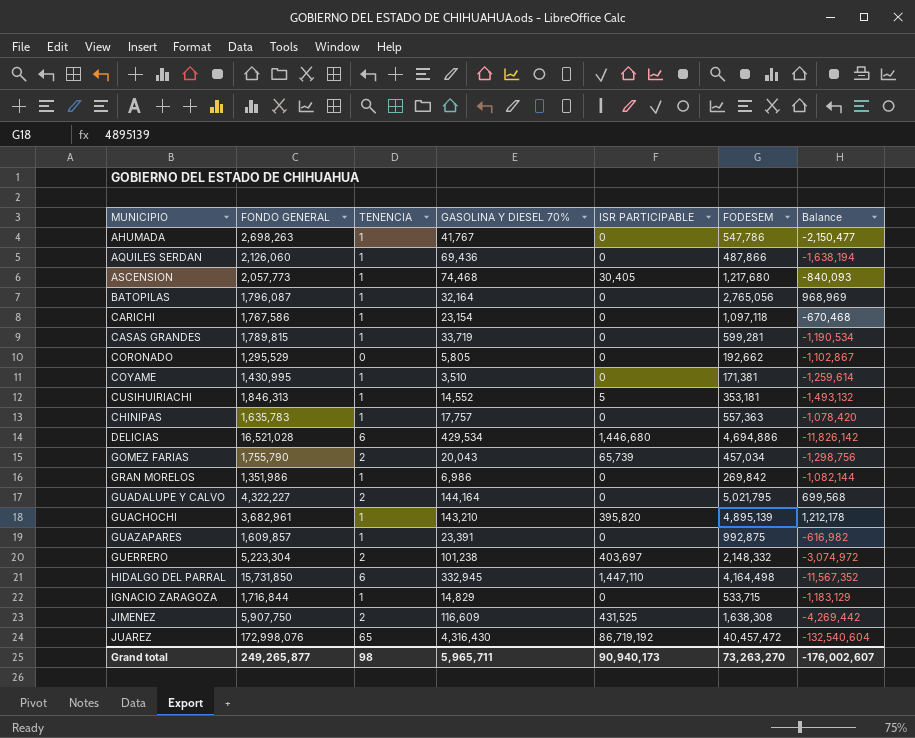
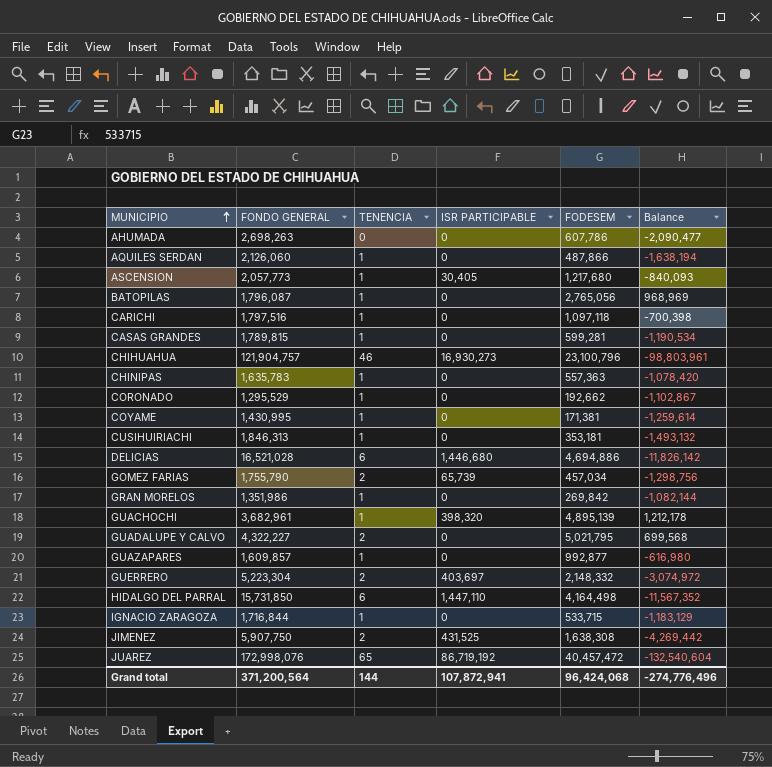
row order: none -> MUNICIPIO ascending
column GASOLINA Y DIESEL 70% | position: 4 -> none
AHUMADA | TENENCIA: 1 -> 0
AHUMADA | FODESEM: 547,786 -> 607,786
AHUMADA | Balance: -2,150,477 -> -2,090,477
CARICHI | FONDO GENERAL: 1,767,586 -> 1,797,516
CARICHI | Balance: -670,468 -> -700,398
row CHIHUAHUA: none -> 121,904,757 | 46 | 16,930,273 | 23,100,796 | -98,803,961
CORONADO | TENENCIA: 0 -> 1
CUSIHUIRIACHI | ISR PARTICIPABLE: 5 -> 0
GUACHOCHI | ISR PARTICIPABLE: 395,820 -> 398,320
GUAZAPARES | FODESEM: 992,875 -> 992,877
GUAZAPARES | Balance: -616,982 -> -616,980
Grand total | FONDO GENERAL: 249,265,877 -> 371,200,564
Grand total | TENENCIA: 98 -> 144
Grand total | ISR PARTICIPABLE: 90,940,173 -> 107,872,941
Grand total | FODESEM: 73,263,270 -> 96,424,068
Grand total | Balance: -176,002,607 -> -274,776,496

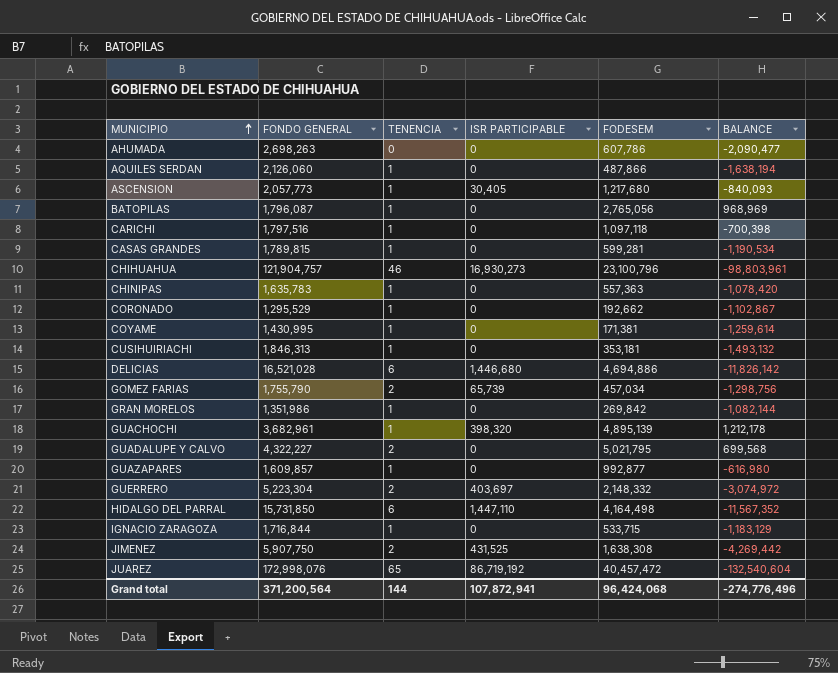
column name: Balance -> BALANCE

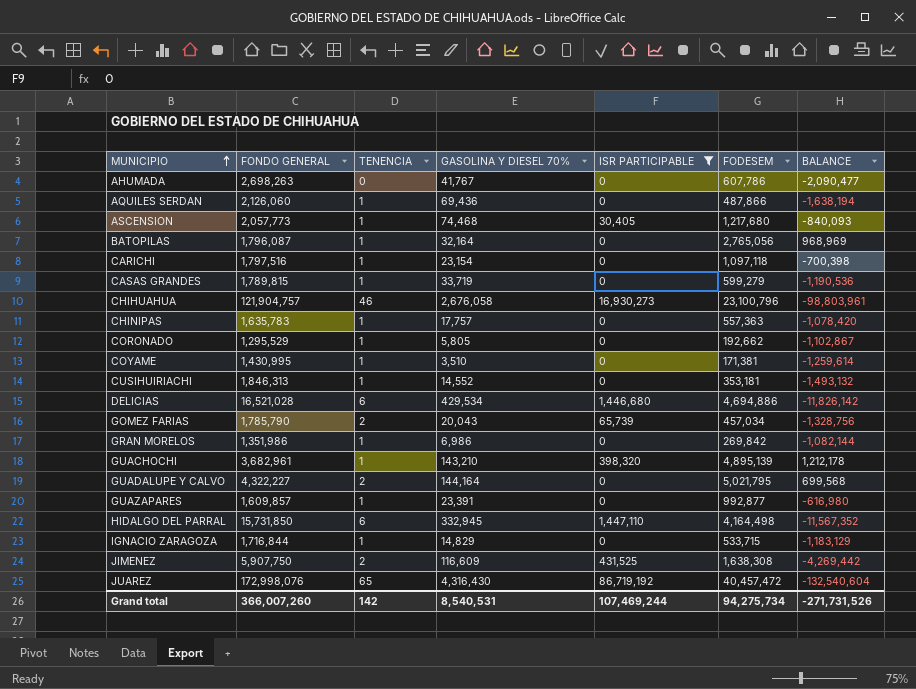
filter: none -> ISR PARTICIPABLE != 403,697
column GASOLINA Y DIESEL 70% | position: none -> 4
CASAS GRANDES | FODESEM: 599,281 -> 599,279
CASAS GRANDES | BALANCE: -1,190,534 -> -1,190,536
GOMEZ FARIAS | FONDO GENERAL: 1,755,790 -> 1,785,790
GOMEZ FARIAS | BALANCE: -1,298,756 -> -1,328,756
Grand total | FONDO GENERAL: 371,200,564 -> 366,007,260
Grand total | TENENCIA: 144 -> 142
Grand total | ISR PARTICIPABLE: 107,872,941 -> 107,469,244
Grand total | FODESEM: 96,424,068 -> 94,275,734
Grand total | BALANCE: -274,776,496 -> -271,731,526

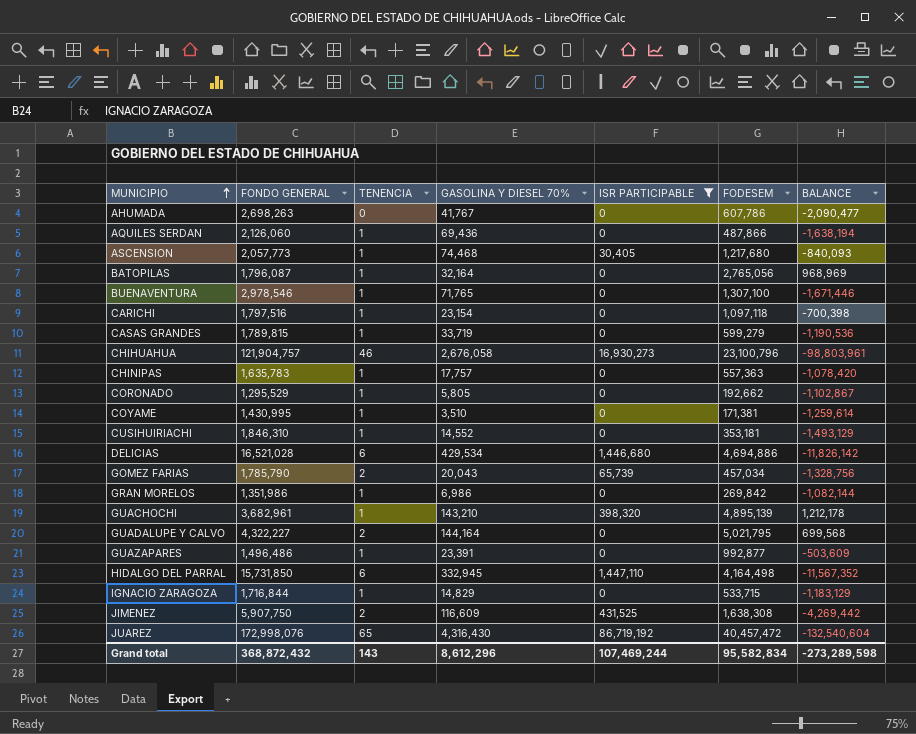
row BUENAVENTURA: none -> 2,978,546 | 1 | 71,765 | 0 | 1,307,100 | -1,671,446
CUSIHUIRIACHI | FONDO GENERAL: 1,846,313 -> 1,846,310
CUSIHUIRIACHI | BALANCE: -1,493,132 -> -1,493,129
GUAZAPARES | FONDO GENERAL: 1,609,857 -> 1,496,486
GUAZAPARES | BALANCE: -616,980 -> -503,609
Grand total | FONDO GENERAL: 366,007,260 -> 368,872,432
Grand total | TENENCIA: 142 -> 143
Grand total | GASOLINA Y DIESEL 70%: 8,540,531 -> 8,612,296
Grand total | FODESEM: 94,275,734 -> 95,582,834
Grand total | BALANCE: -271,731,526 -> -273,289,598

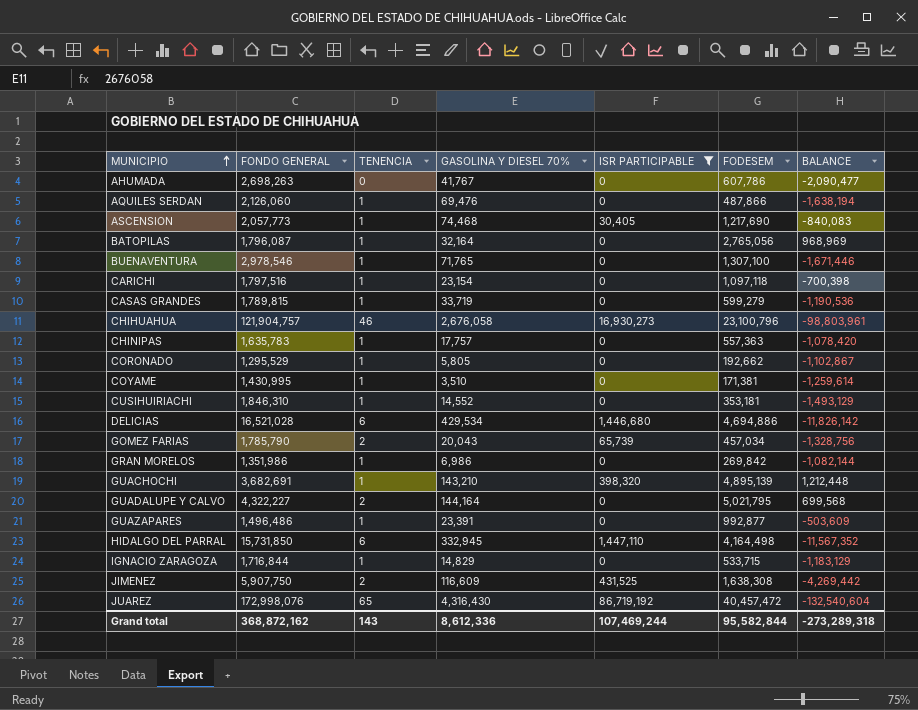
AQUILES SERDAN | GASOLINA Y DIESEL 70%: 69,436 -> 69,476
ASCENSION | FODESEM: 1,217,680 -> 1,217,690
ASCENSION | BALANCE: -840,093 -> -840,083
GUACHOCHI | FONDO GENERAL: 3,682,961 -> 3,682,691
GUACHOCHI | BALANCE: 1,212,178 -> 1,212,448
Grand total | FONDO GENERAL: 368,872,432 -> 368,872,162
Grand total | GASOLINA Y DIESEL 70%: 8,612,296 -> 8,612,336
Grand total | FODESEM: 95,582,834 -> 95,582,844
Grand total | BALANCE: -273,289,598 -> -273,289,318

